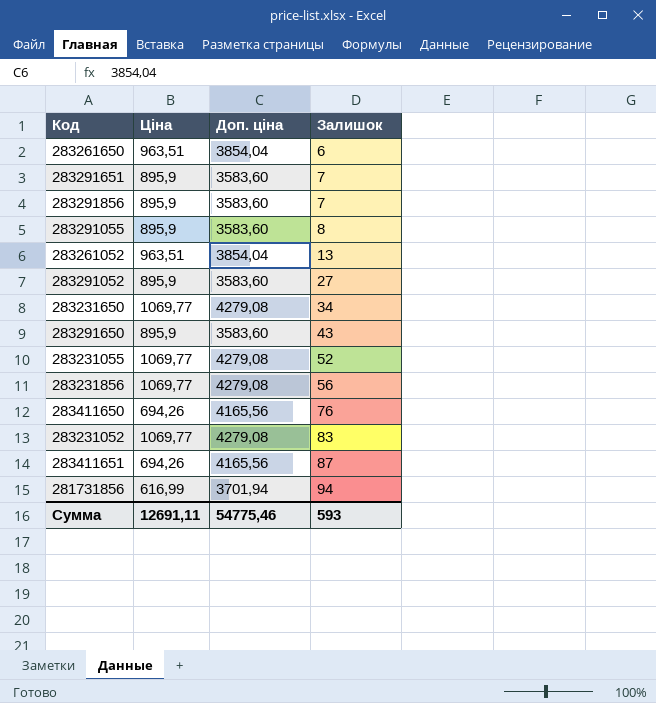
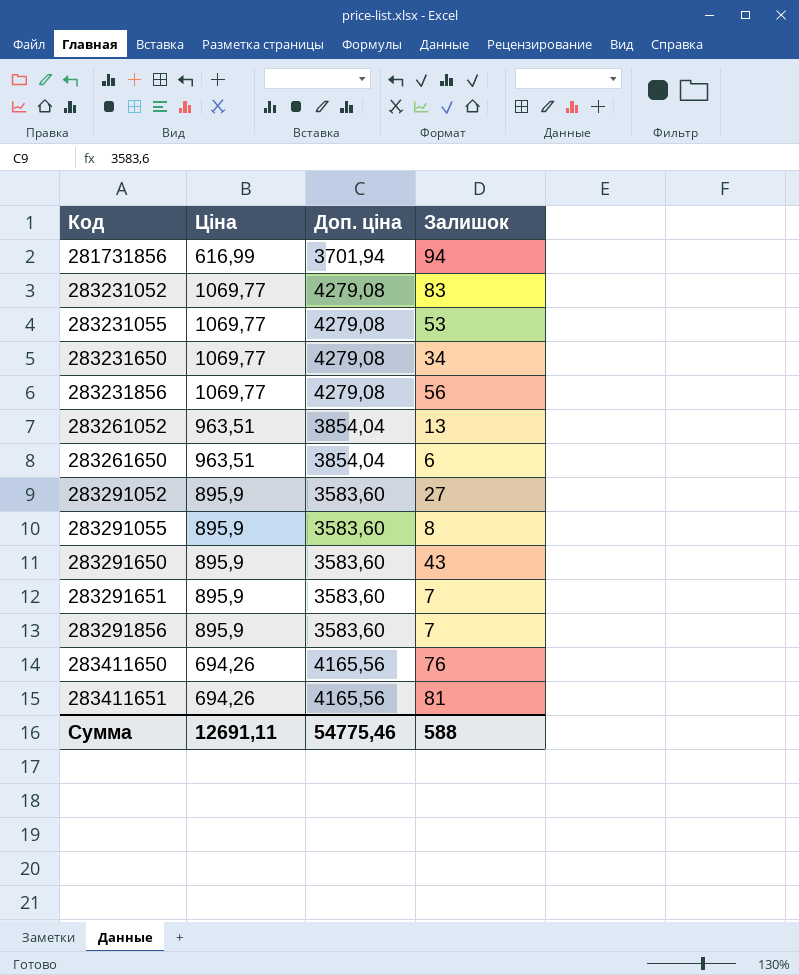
row order: Залишок ascending -> Код ascending
283231055 | Залишок: 52 -> 53
283411651 | Залишок: 87 -> 81
Сумма | Залишок: 593 -> 588

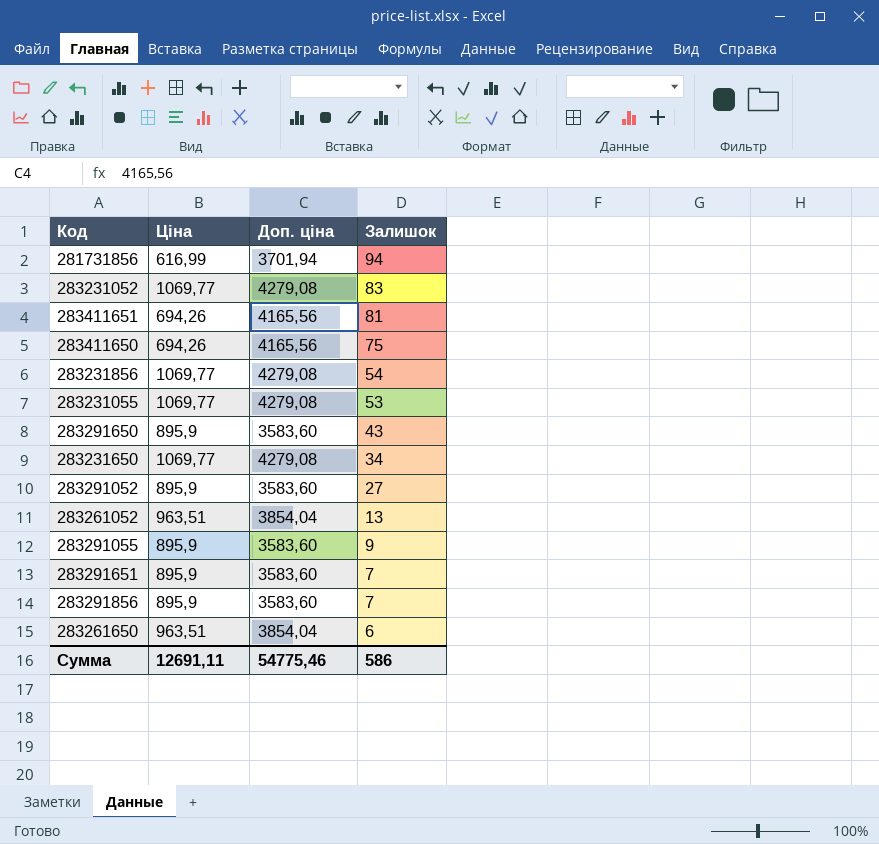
row order: Код ascending -> Залишок descending
283411650 | Залишок: 76 -> 75
283231856 | Залишок: 56 -> 54
283291055 | Залишок: 8 -> 9
Сумма | Залишок: 588 -> 586

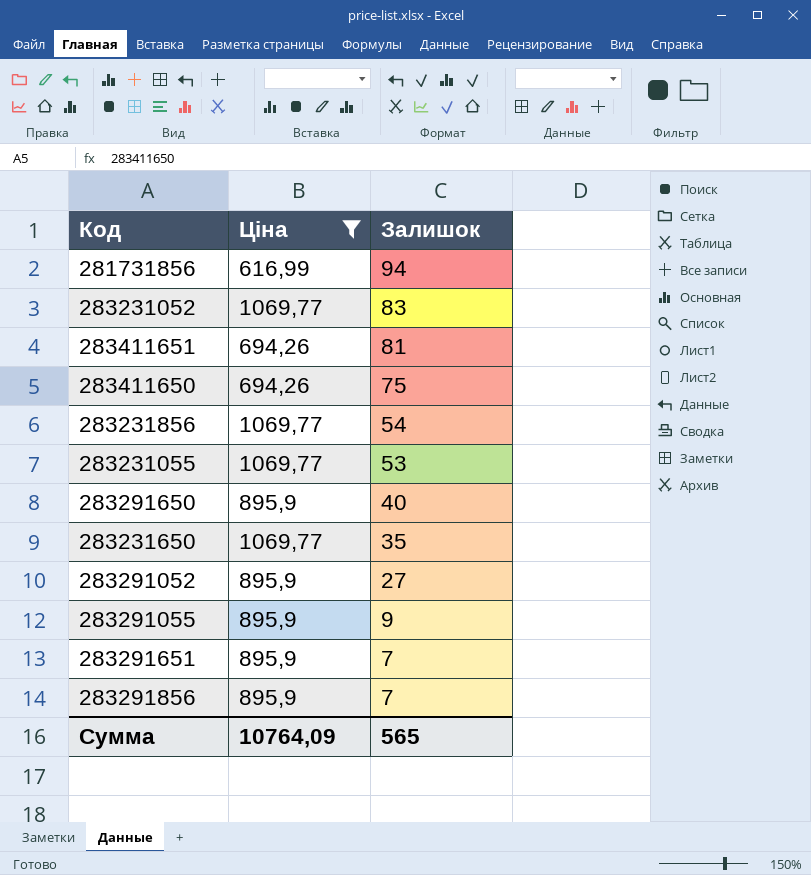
filter: none -> Ціна != 963,51
column Доп. ціна | position: 3 -> none
283291650 | Залишок: 43 -> 40
283231650 | Залишок: 34 -> 35
Сумма | Ціна: 12691,11 -> 10764,09
Сумма | Залишок: 586 -> 565

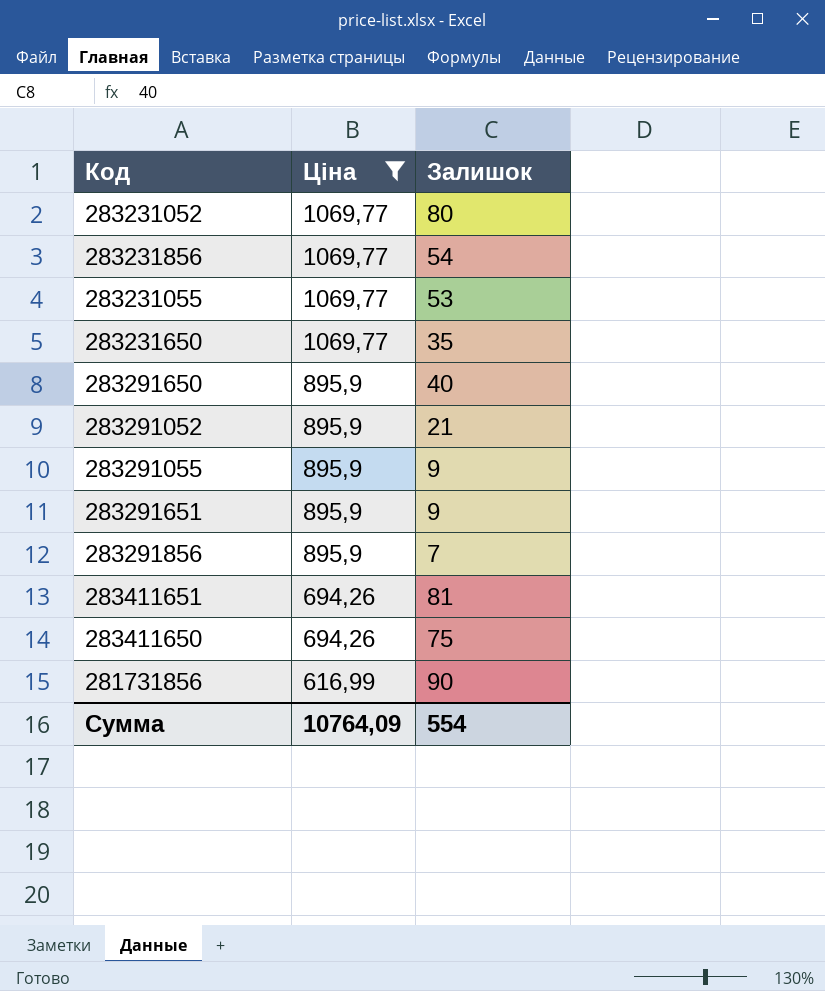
row order: Залишок descending -> Ціна descending
283231052 | Залишок: 83 -> 80
283291052 | Залишок: 27 -> 21
283291651 | Залишок: 7 -> 9
281731856 | Залишок: 94 -> 90
Сумма | Залишок: 565 -> 554

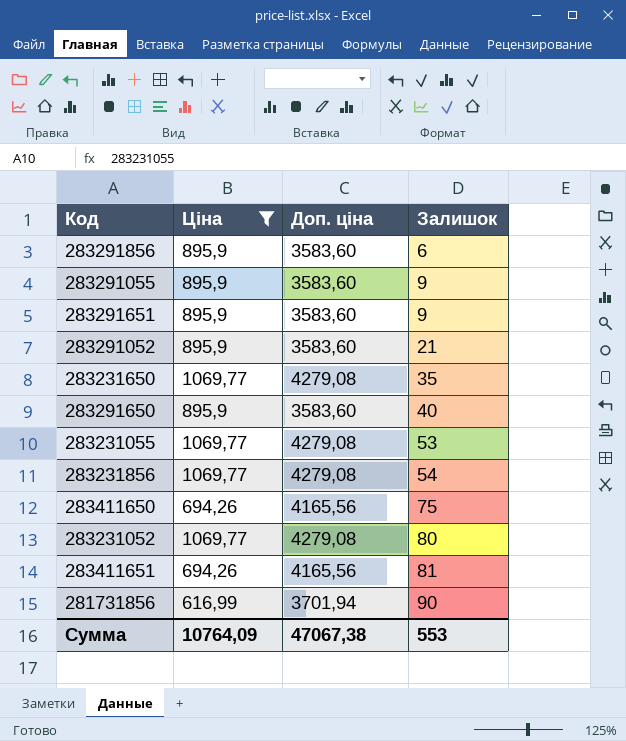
row order: Ціна descending -> Залишок ascending
column Доп. ціна | position: none -> 3
283291856 | Залишок: 7 -> 6
Сумма | Залишок: 554 -> 553

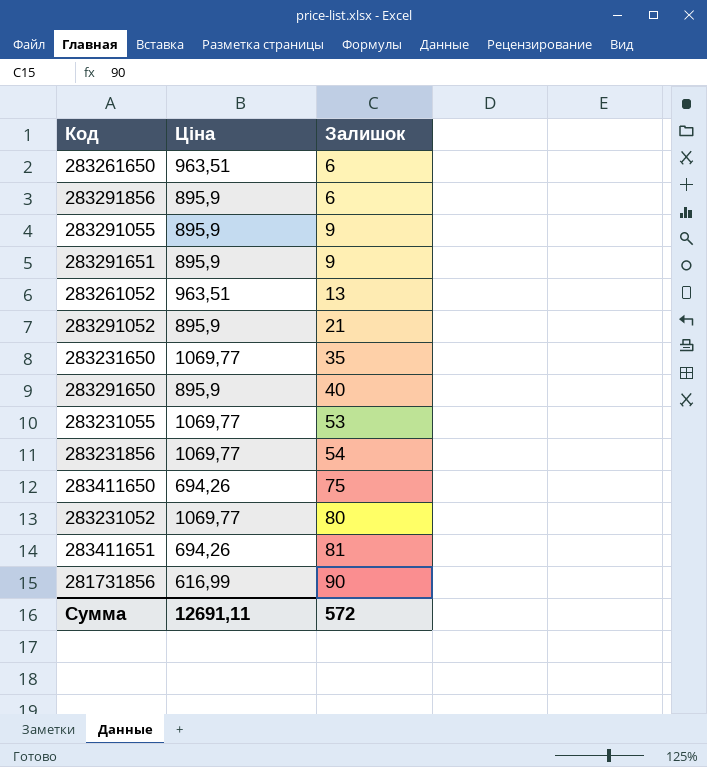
filter: Ціна != 963,51 -> none
column Доп. ціна | position: 3 -> none
Сумма | Ціна: 10764,09 -> 12691,11
Сумма | Залишок: 553 -> 572

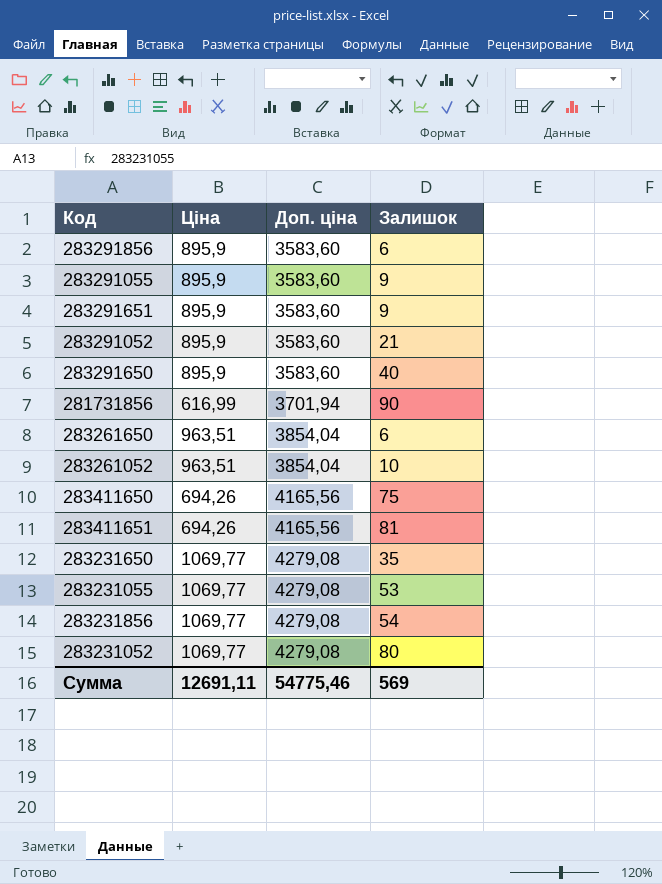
row order: Залишок ascending -> Доп. ціна ascending
column Доп. ціна | position: none -> 3
283261052 | Залишок: 13 -> 10
Сумма | Залишок: 572 -> 569

